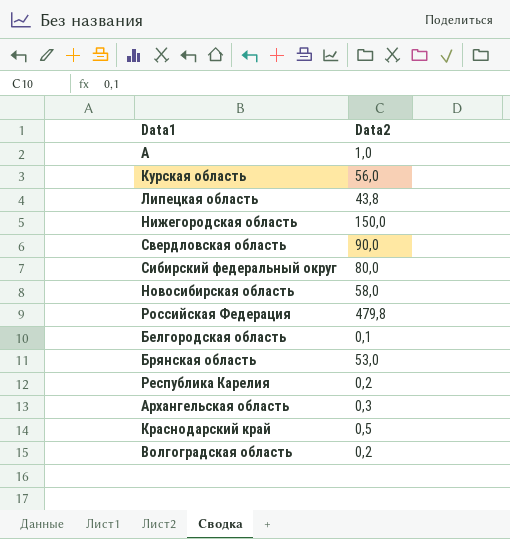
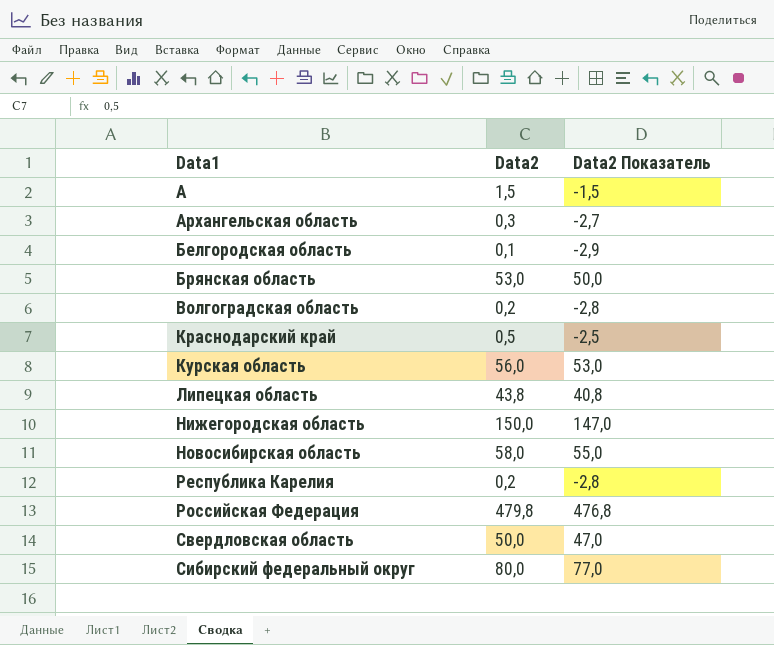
row order: none -> Data1 ascending
column Data2 Показатель | formula: none -> [Data2] - 3
A | Data2: 1,0 -> 1,5
Свердловская область | Data2: 90,0 -> 50,0

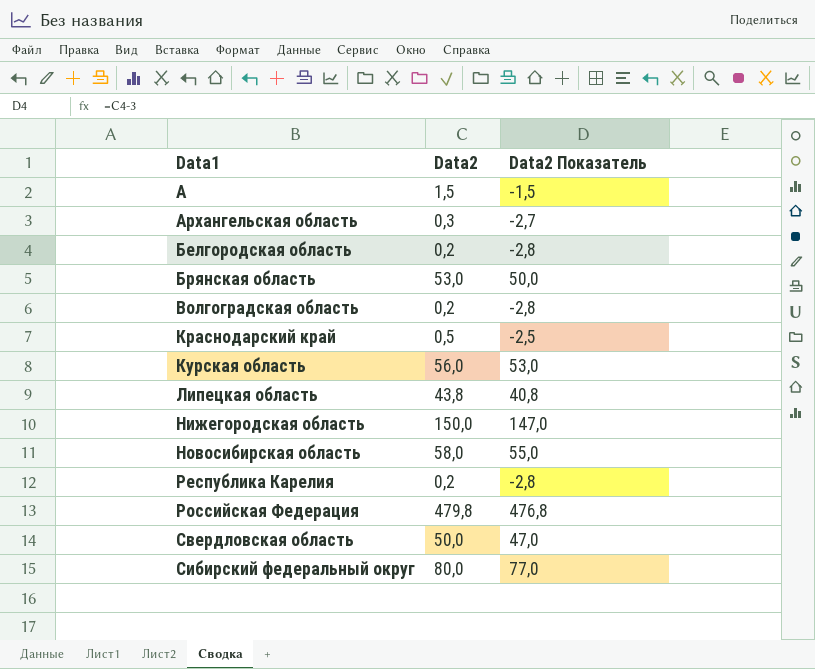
Белгородская область | Data2: 0,1 -> 0,2
Белгородская область | Data2 Показатель: -2,9 -> -2,8

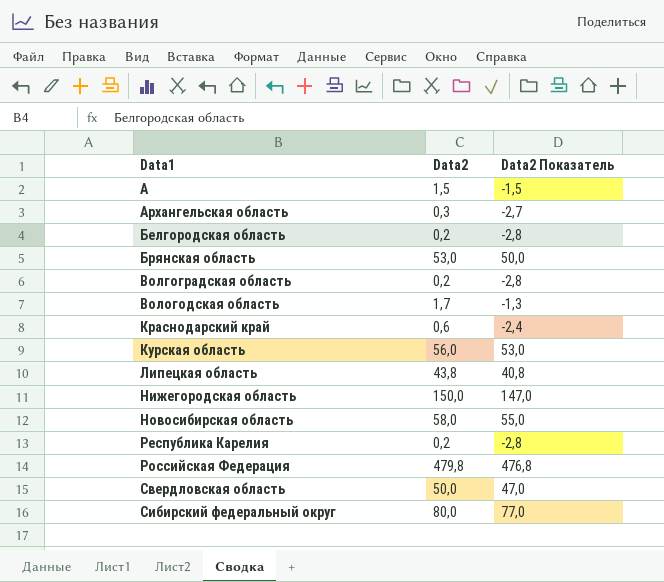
row Вологодская область: none -> 1,7 | -1,3
Краснодарский край | Data2: 0,5 -> 0,6
Краснодарский край | Data2 Показатель: -2,5 -> -2,4

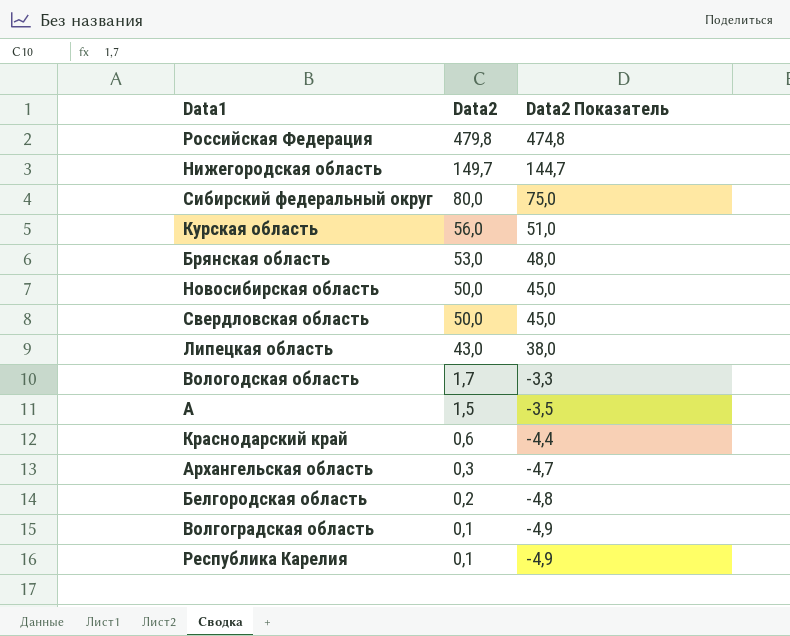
row order: Data1 ascending -> Data2 descending
column Data2 Показатель | formula: [Data2] - 3 -> [Data2] - 5
Нижегородская область | Data2: 150,0 -> 149,7
Новосибирская область | Data2: 58,0 -> 50,0
Липецкая область | Data2: 43,8 -> 43,0
Волгоградская область | Data2: 0,2 -> 0,1
Республика Карелия | Data2: 0,2 -> 0,1

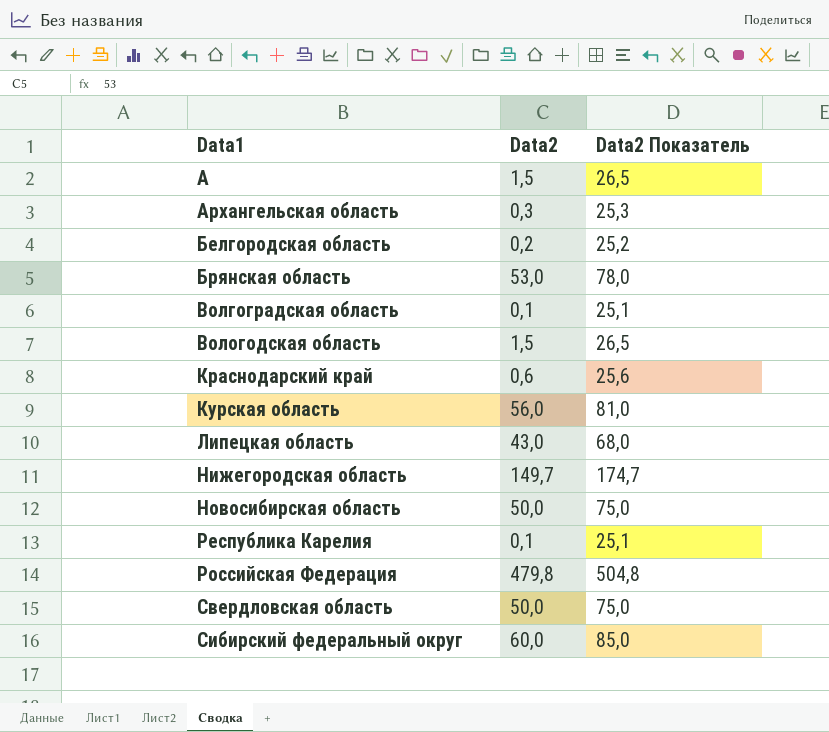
row order: Data2 descending -> Data1 ascending
column Data2 Показатель | formula: [Data2] - 5 -> [Data2] + 25
Вологодская область | Data2: 1,7 -> 1,5
Сибирский федеральный округ | Data2: 80,0 -> 60,0

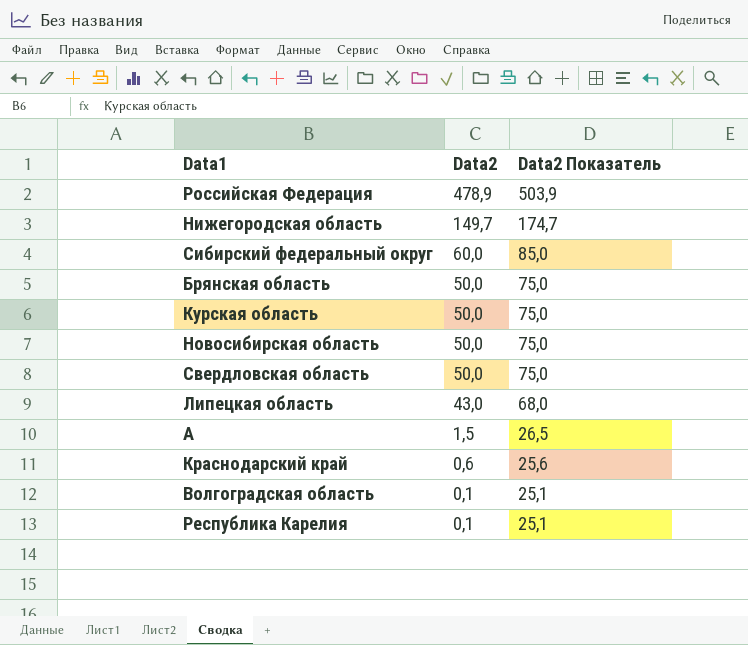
row order: Data1 ascending -> Data2 descending
row Архангельская область: 0,3 | 25,3 -> none
row Белгородская область: 0,2 | 25,2 -> none
row Вологодская область: 1,5 | 26,5 -> none
Российская Федерация | Data2: 479,8 -> 478,9
Российская Федерация | Data2 Показатель: 504,8 -> 503,9
Брянская область | Data2: 53,0 -> 50,0
Брянская область | Data2 Показатель: 78,0 -> 75,0
Курская область | Data2: 56,0 -> 50,0
Курская область | Data2 Показатель: 81,0 -> 75,0

